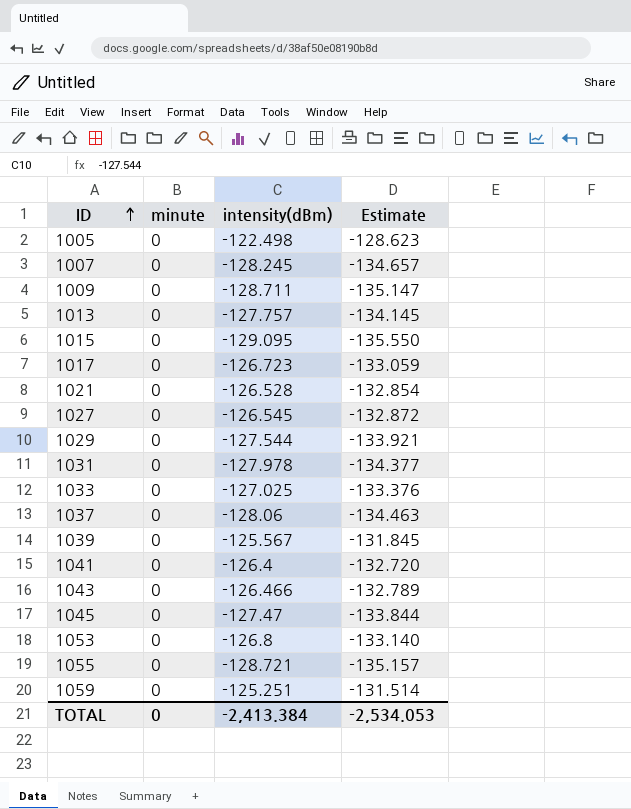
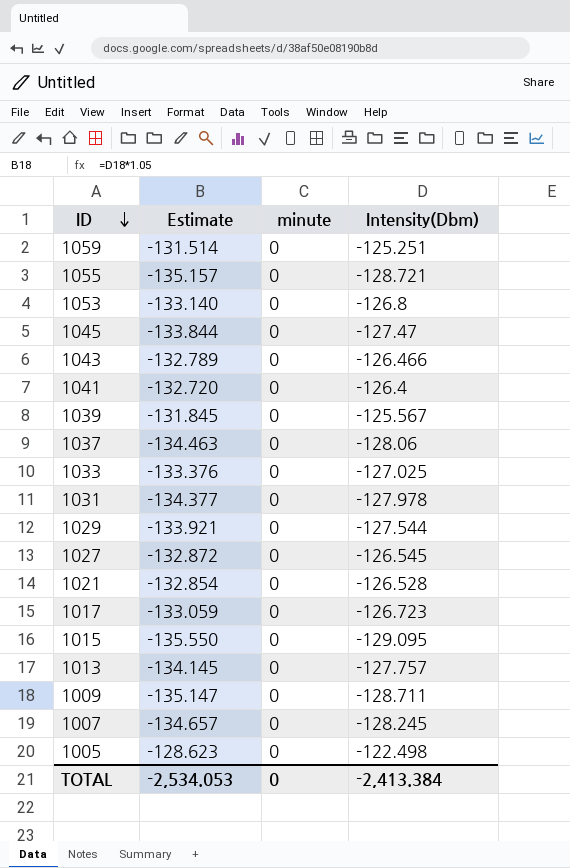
row order: ID ascending -> ID descending
column Estimate | position: 4 -> 2
column name: intensity(dBm) -> Intensity(Dbm)

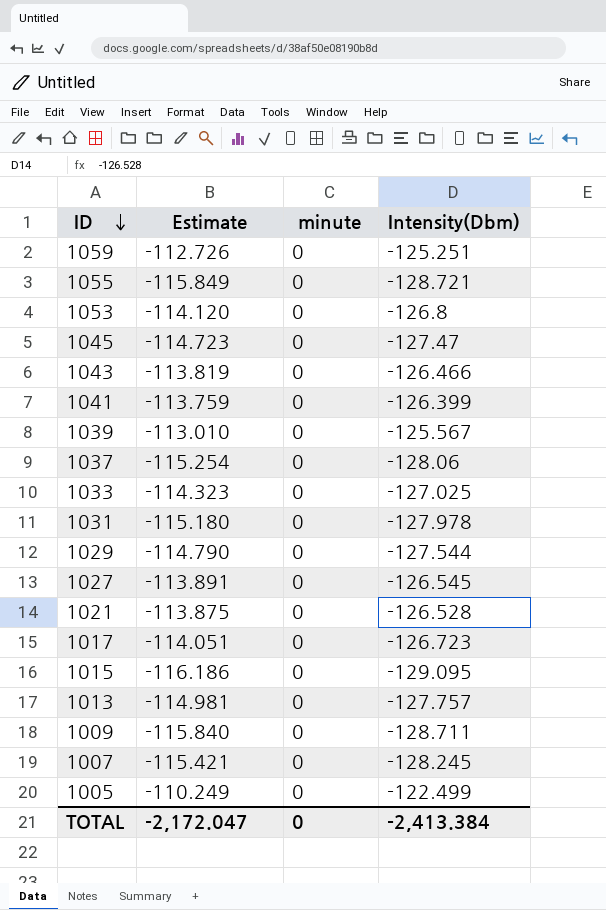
column Estimate | formula: [Intensity(Dbm)] * 1.05 -> [Intensity(Dbm)] * 0.9
1041 | Intensity(Dbm): -126.4 -> -126.399
1005 | Intensity(Dbm): -122.498 -> -122.499
TOTAL | Estimate: -2,534.053 -> -2,172.047

